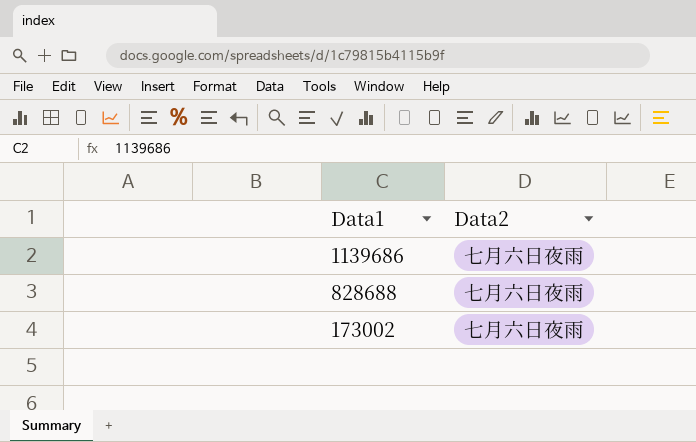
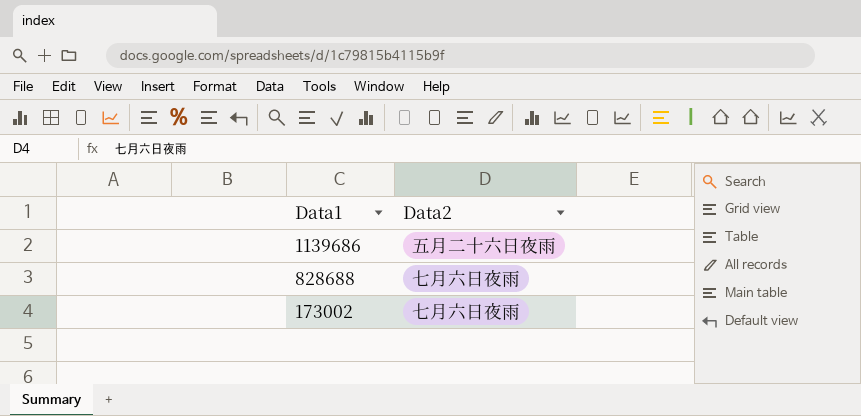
1139686 | Data2: 七月六日夜雨 -> 五月二十六日夜雨

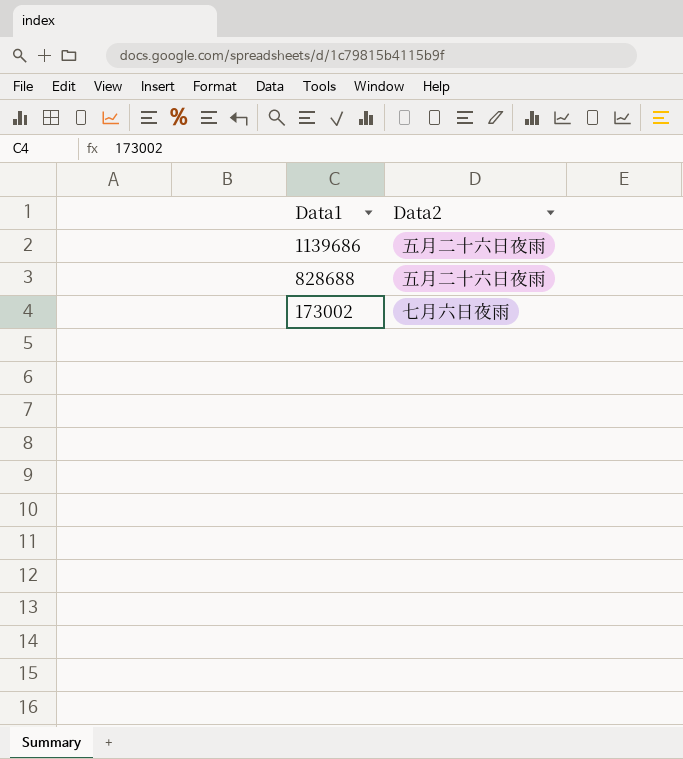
828688 | Data2: 七月六日夜雨 -> 五月二十六日夜雨

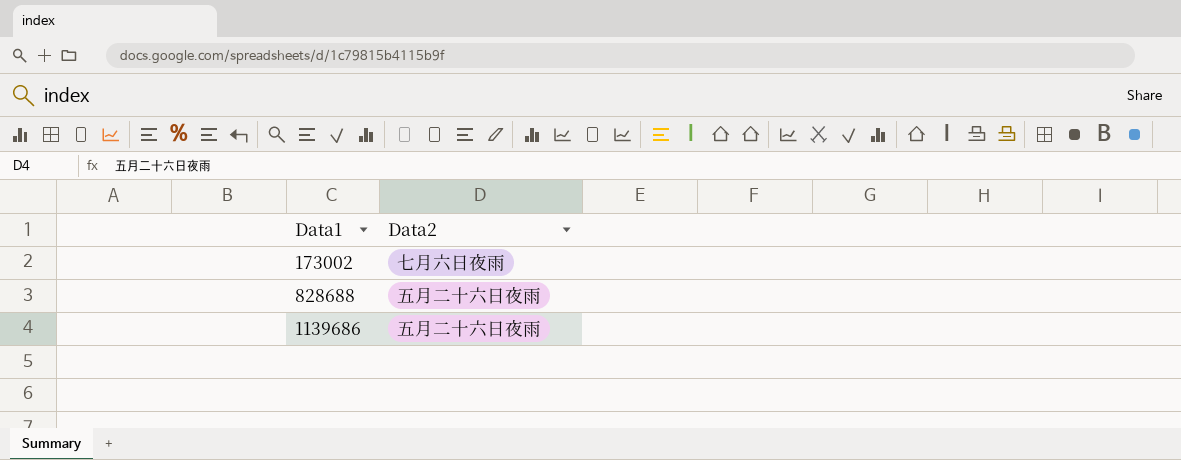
row order: Data1 descending -> Data1 ascending

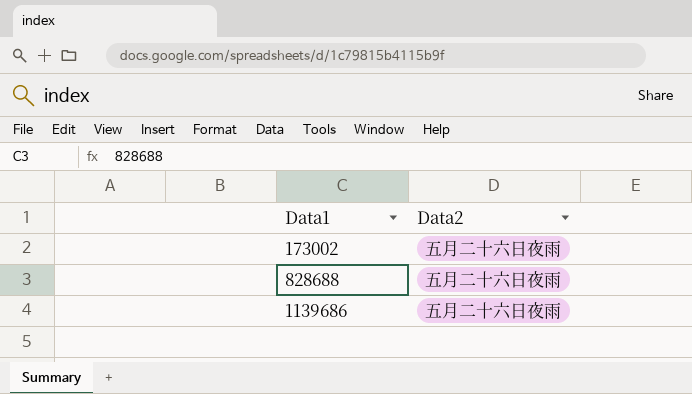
173002 | Data2: 七月六日夜雨 -> 五月二十六日夜雨

